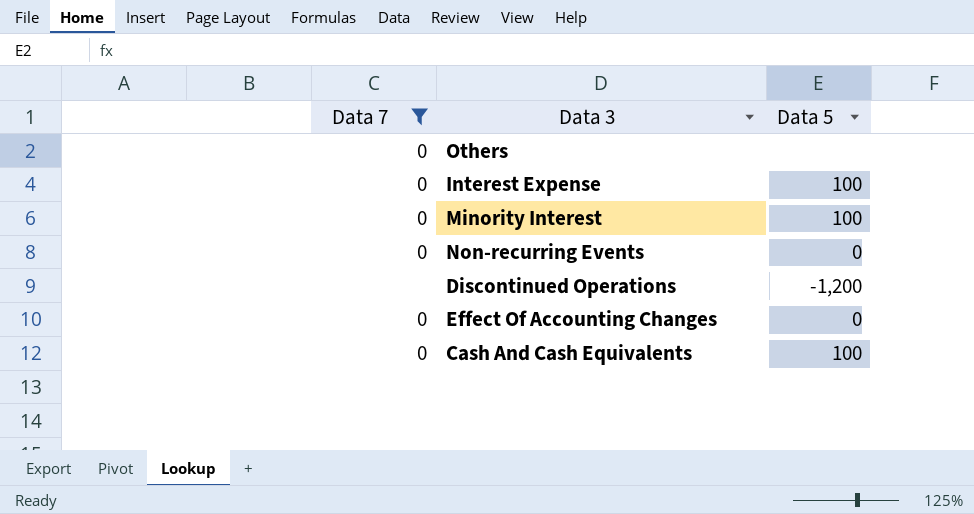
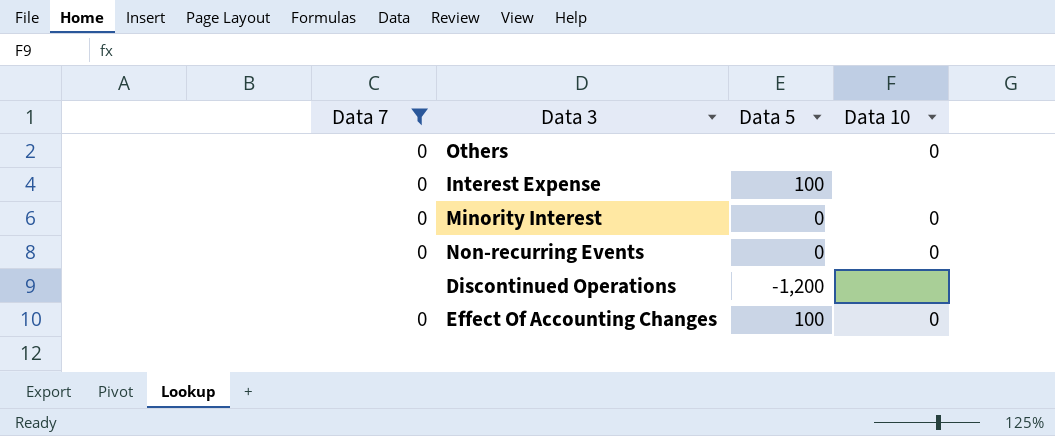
column Data 10 | position: none -> 4
row Cash And Cash Equivalents: 0 | 100 -> none
Minority Interest | Data 5: 100 -> 0
Effect Of Accounting Changes | Data 5: 0 -> 100

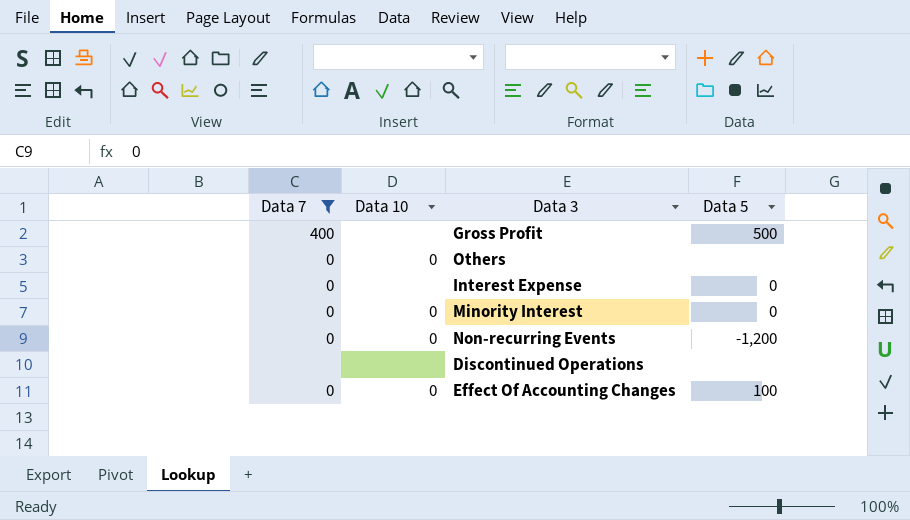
column Data 10 | position: 4 -> 2
row Gross Profit: none -> 400 | none | 500
Interest Expense | Data 5: 100 -> 0
Non-recurring Events | Data 5: 0 -> -1,200
Discontinued Operations | Data 5: -1,200 -> none

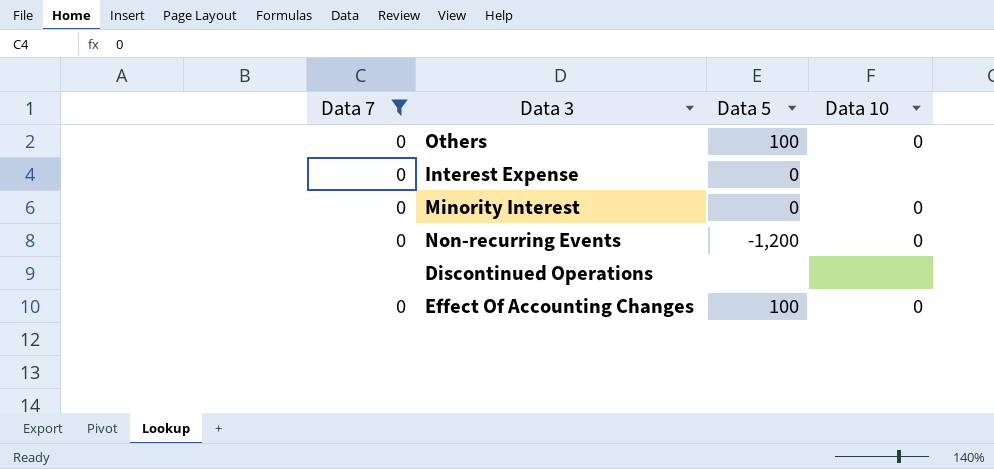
column Data 10 | position: 2 -> 4
row Gross Profit: 400 | none | 500 -> none
Others | Data 5: none -> 100

